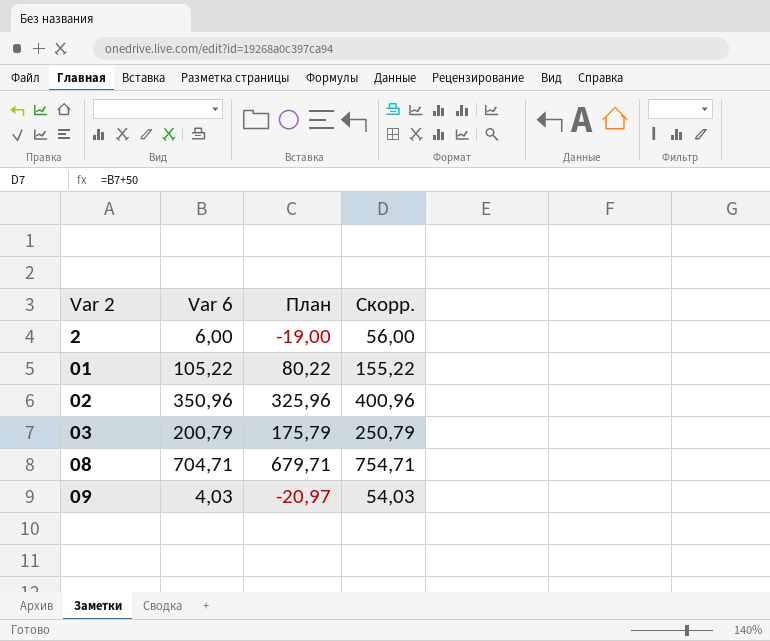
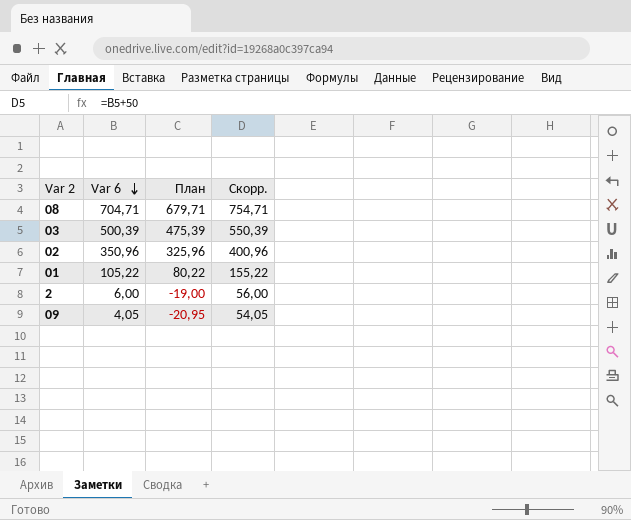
row order: none -> Var 6 descending
03 | Var 6: 200,79 -> 500,39
03 | План: 175,79 -> 475,39
03 | Скорр.: 250,79 -> 550,39
09 | Var 6: 4,03 -> 4,05
09 | План: -20,97 -> -20,95
09 | Скорр.: 54,03 -> 54,05

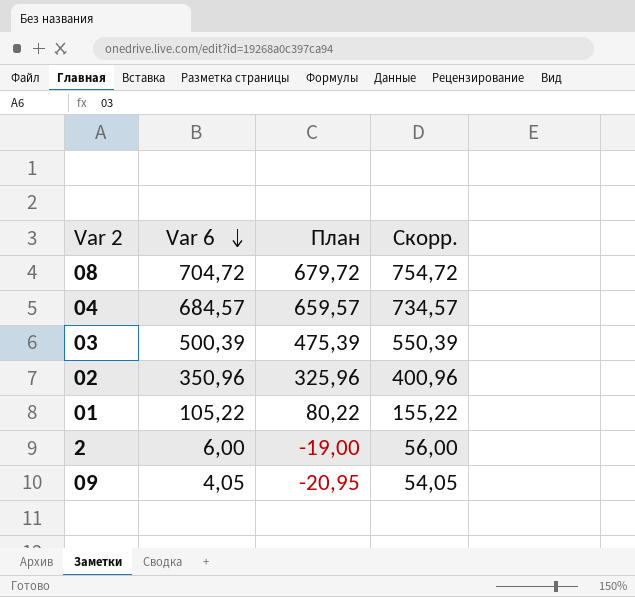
08 | Var 6: 704,71 -> 704,72
08 | План: 679,71 -> 679,72
08 | Скорр.: 754,71 -> 754,72
row 04: none -> 684,57 | 659,57 | 734,57

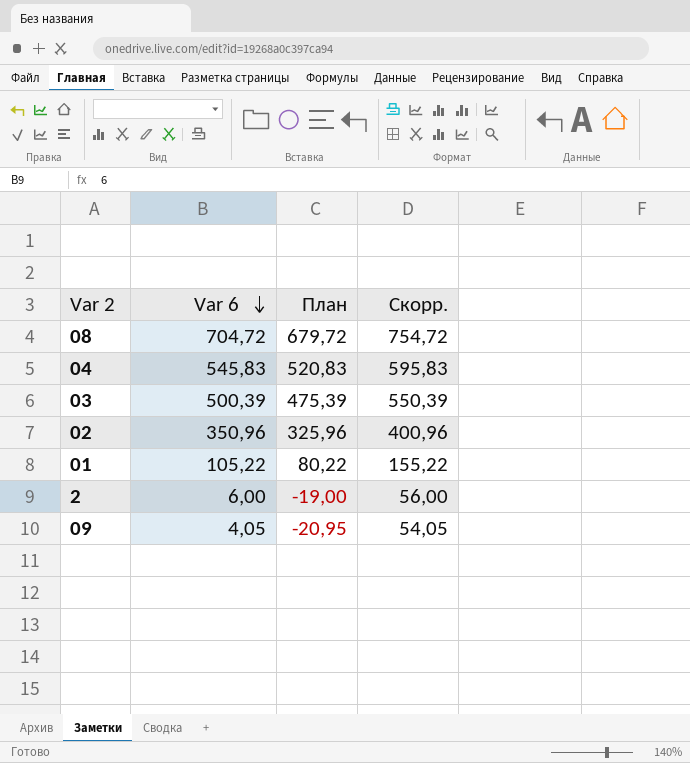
04 | Var 6: 684,57 -> 545,83
04 | План: 659,57 -> 520,83
04 | Скорр.: 734,57 -> 595,83

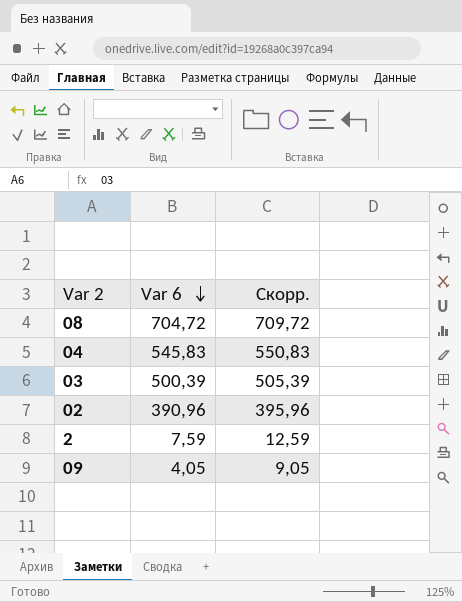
column План | formula: [Var 6] - 25 -> none
column Скорр. | formula: [Var 6] + 50 -> [Var 6] + 5
row 01: 105,22 | 80,22 | 155,22 -> none
02 | Var 6: 350,96 -> 390,96
2 | Var 6: 6,00 -> 7,59

